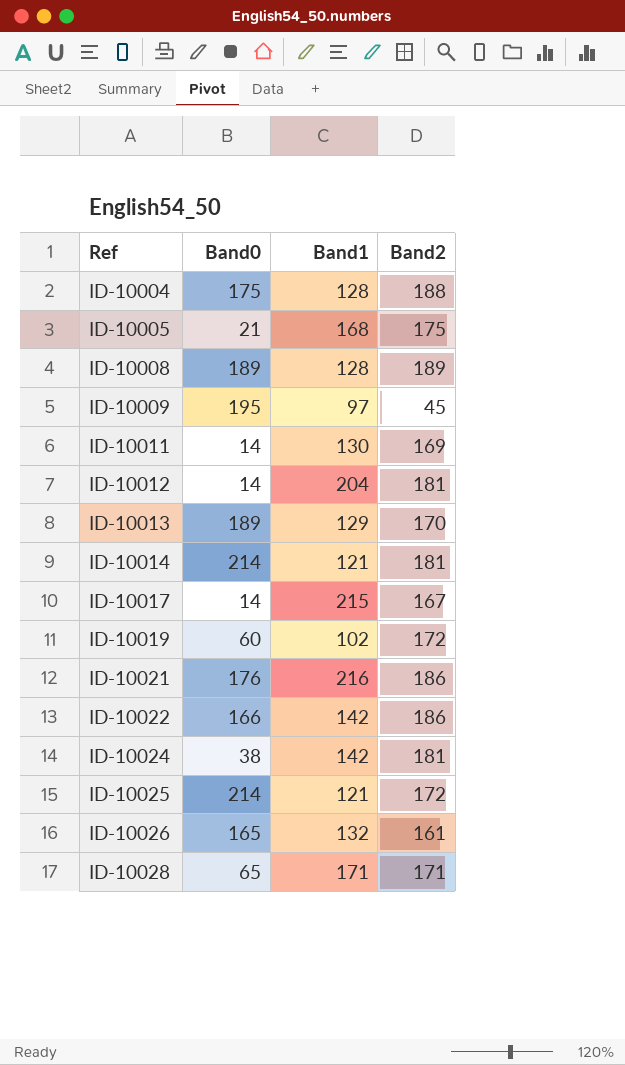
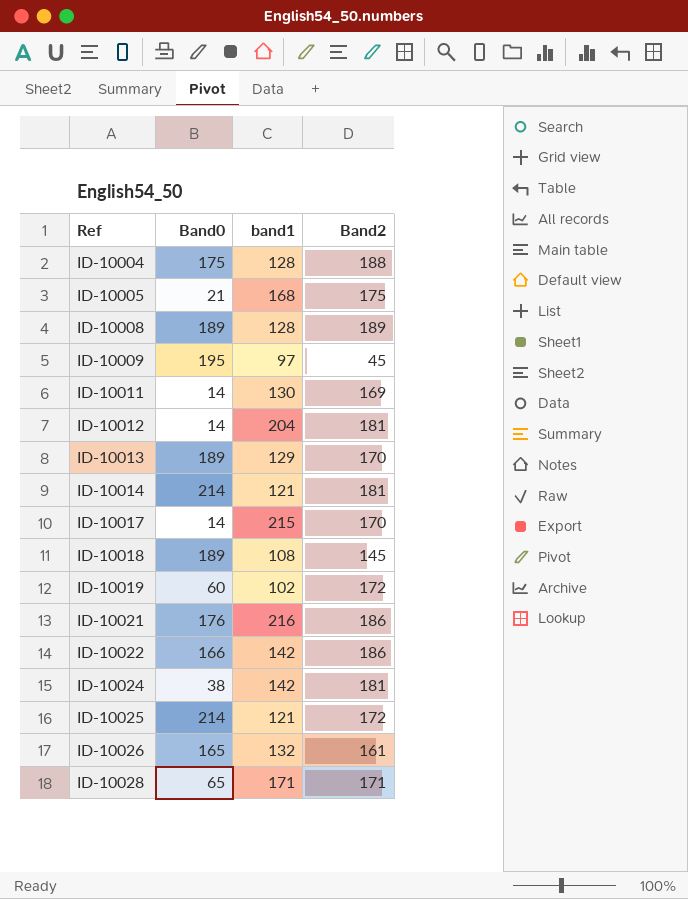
column name: Band1 -> band1
ID-10017 | Band2: 167 -> 170
row ID-10018: none -> 189 | 108 | 145

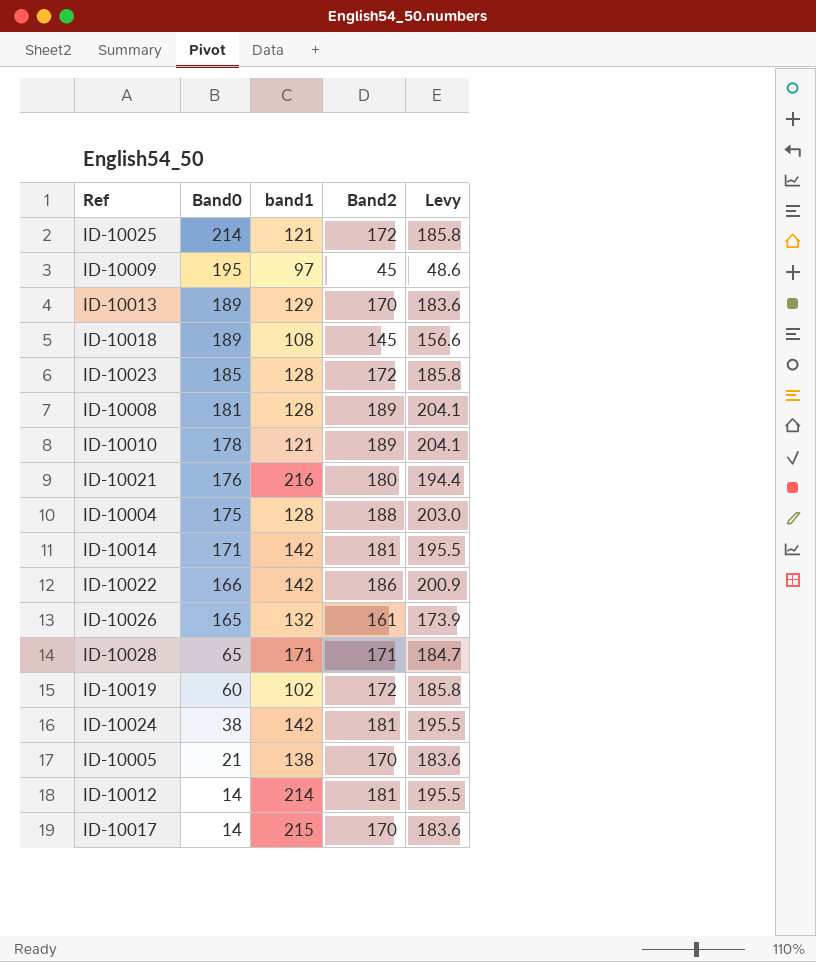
row order: Ref ascending -> Band0 descending
column Levy | formula: none -> [Band2] * 1.08
row ID-10011: 14 | 130 | 169 -> none
row ID-10023: none -> 185 | 128 | 172 | 185.8
ID-10008 | Band0: 189 -> 181
row ID-10010: none -> 178 | 121 | 189 | 204.1
ID-10021 | Band2: 186 -> 180
ID-10014 | Band0: 214 -> 171
ID-10014 | band1: 121 -> 142
ID-10005 | band1: 168 -> 138
ID-10005 | Band2: 175 -> 170
ID-10012 | band1: 204 -> 214

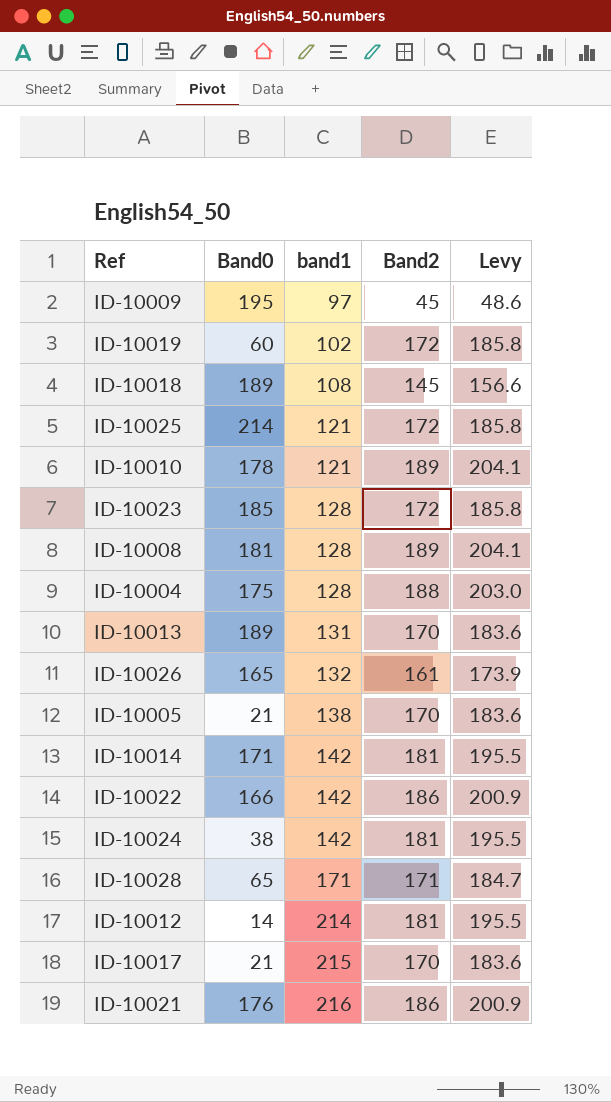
row order: Band0 descending -> band1 ascending
ID-10013 | band1: 129 -> 131
ID-10017 | Band0: 14 -> 21
ID-10021 | Band2: 180 -> 186
ID-10021 | Levy: 194.4 -> 200.9

